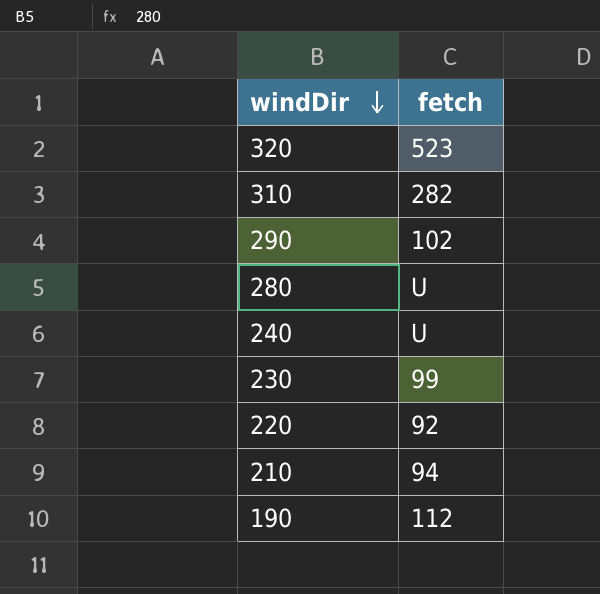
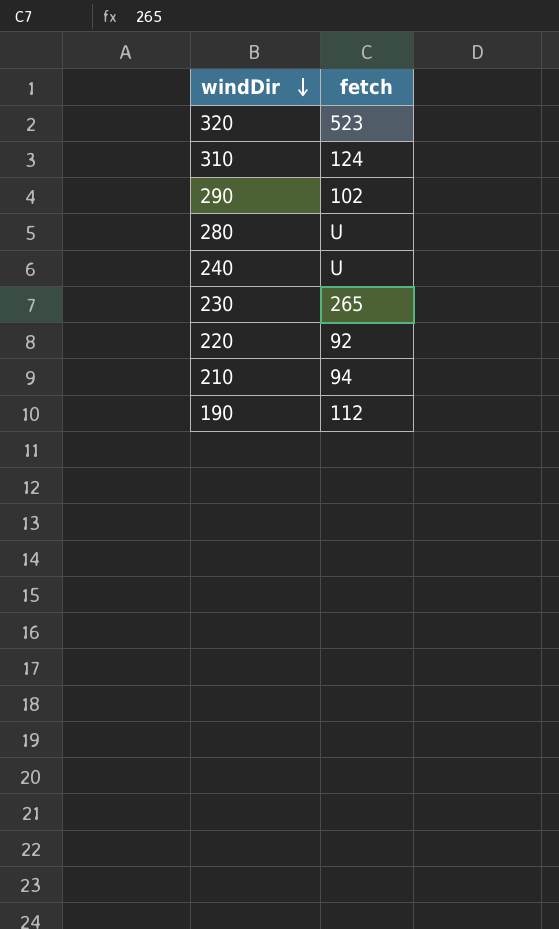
310 | fetch: 282 -> 124
230 | fetch: 99 -> 265

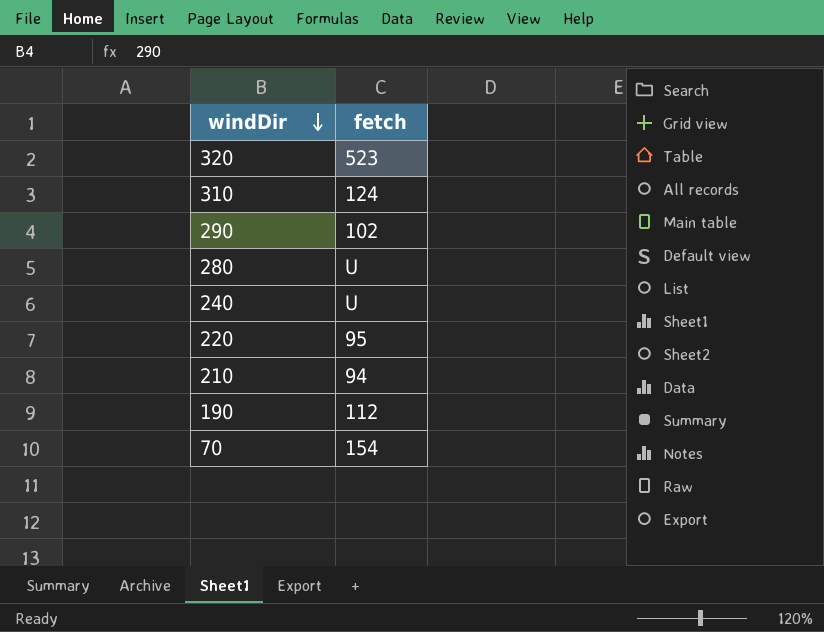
row 230: 265 -> none
220 | fetch: 92 -> 95
row 70: none -> 154

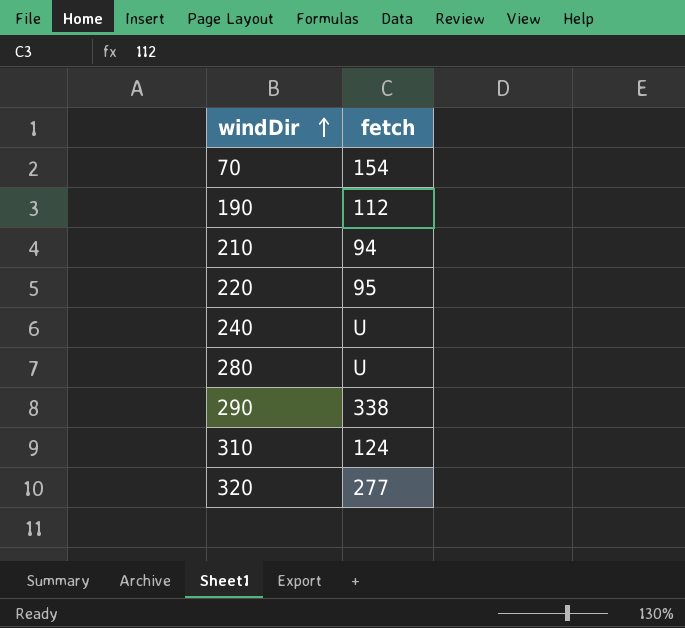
row order: windDir descending -> windDir ascending
290 | fetch: 102 -> 338
320 | fetch: 523 -> 277

